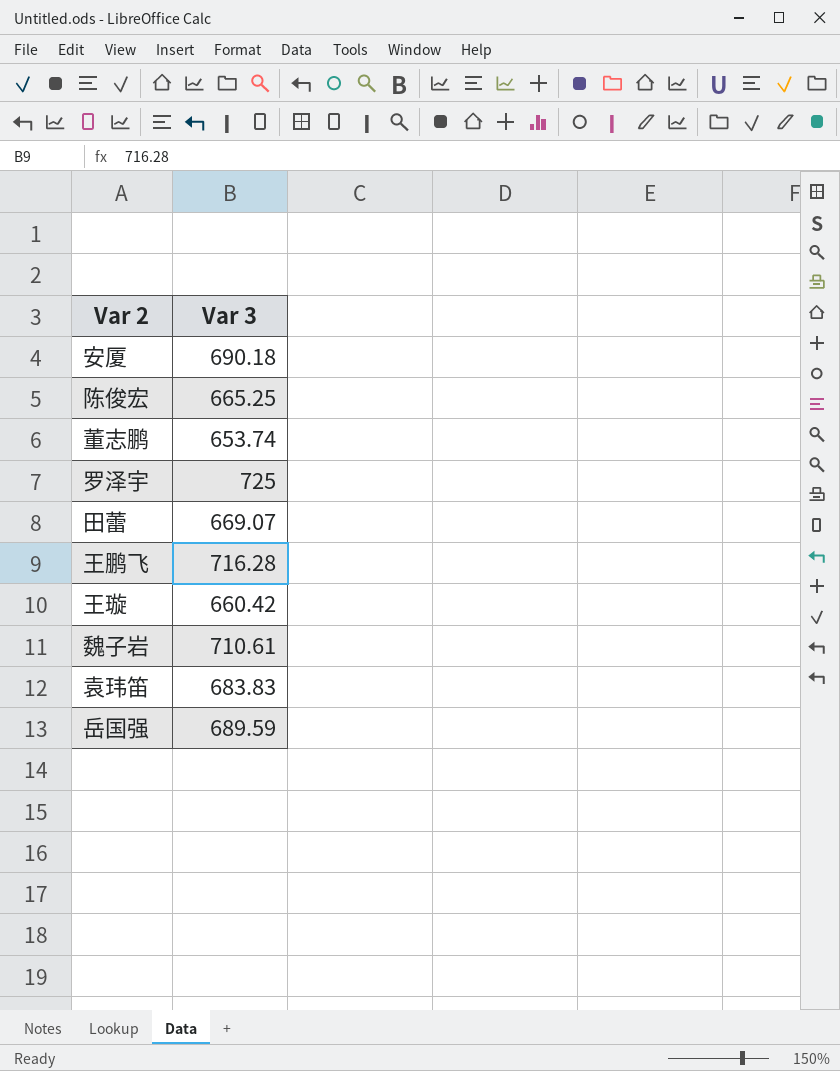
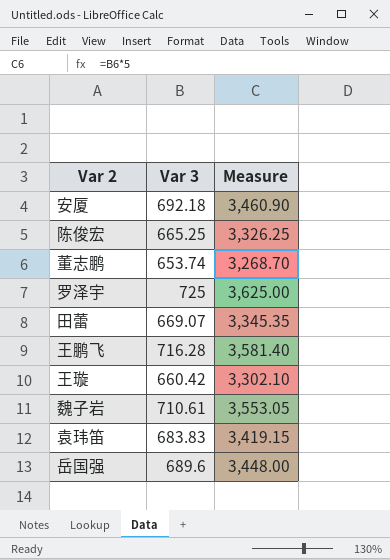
column Measure | formula: none -> [Var 3] * 5
安厦 | Var 3: 690.18 -> 692.18
岳国强 | Var 3: 689.59 -> 689.6

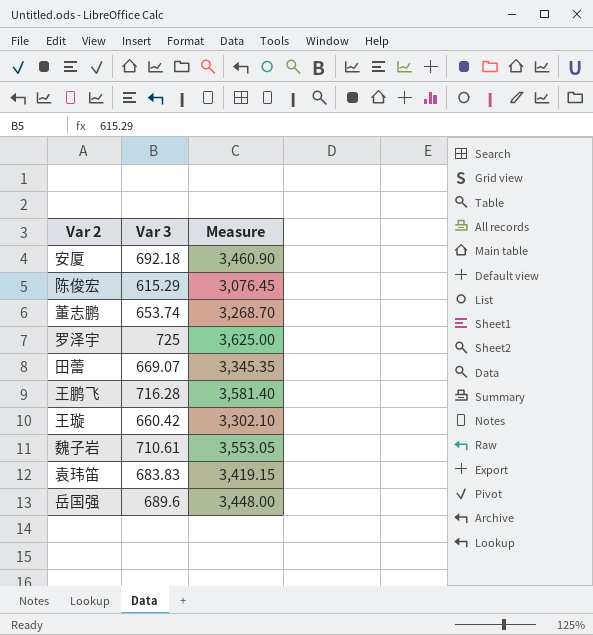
陈俊宏 | Var 3: 665.25 -> 615.29
陈俊宏 | Measure: 3,326.25 -> 3,076.45

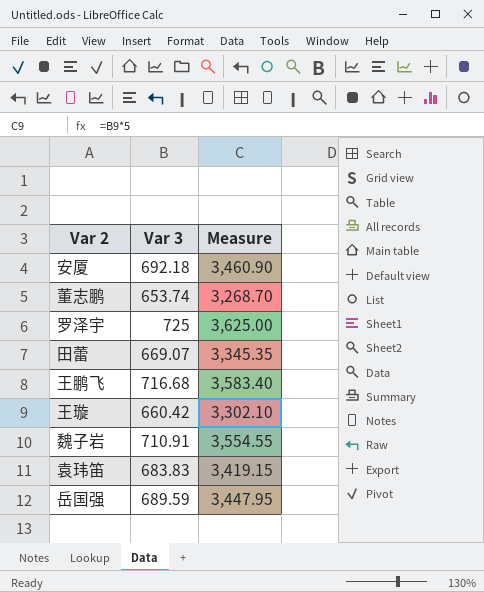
row 陈俊宏: 615.29 | 3,076.45 -> none
王鹏飞 | Var 3: 716.28 -> 716.68
王鹏飞 | Measure: 3,581.40 -> 3,583.40
魏子岩 | Var 3: 710.61 -> 710.91
魏子岩 | Measure: 3,553.05 -> 3,554.55
岳国强 | Var 3: 689.6 -> 689.59
岳国强 | Measure: 3,448.00 -> 3,447.95

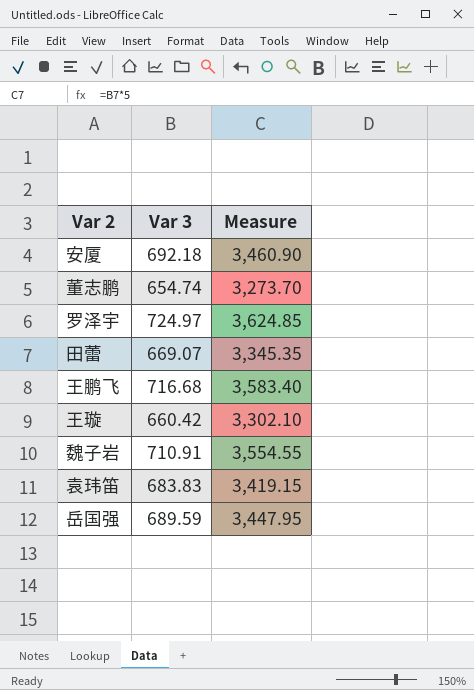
董志鹏 | Var 3: 653.74 -> 654.74
董志鹏 | Measure: 3,268.70 -> 3,273.70
罗泽宇 | Var 3: 725 -> 724.97
罗泽宇 | Measure: 3,625.00 -> 3,624.85

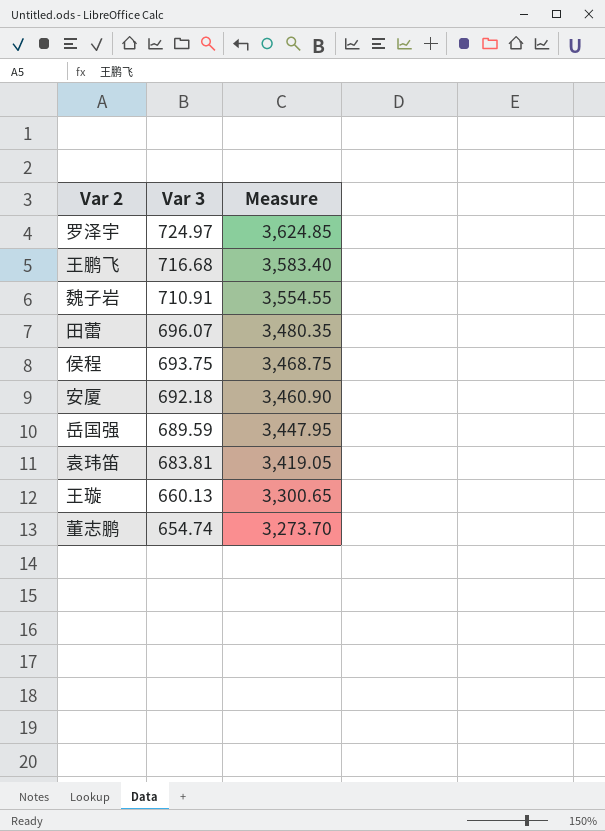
row order: none -> Var 3 descending
田蕾 | Var 3: 669.07 -> 696.07
田蕾 | Measure: 3,345.35 -> 3,480.35
row 侯程: none -> 693.75 | 3,468.75
袁玮笛 | Var 3: 683.83 -> 683.81
袁玮笛 | Measure: 3,419.15 -> 3,419.05
王璇 | Var 3: 660.42 -> 660.13
王璇 | Measure: 3,302.10 -> 3,300.65

